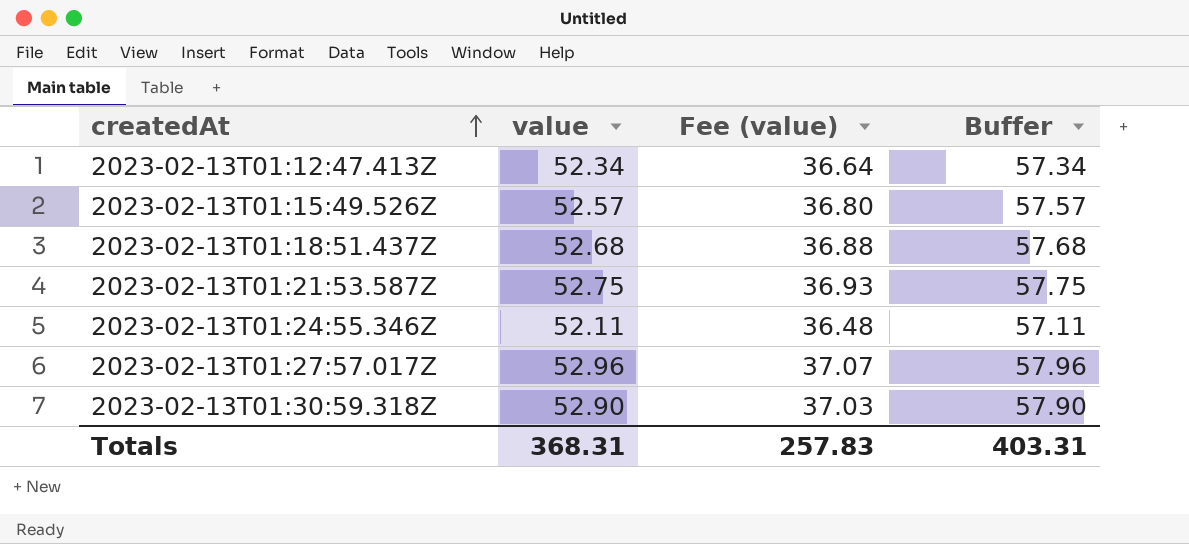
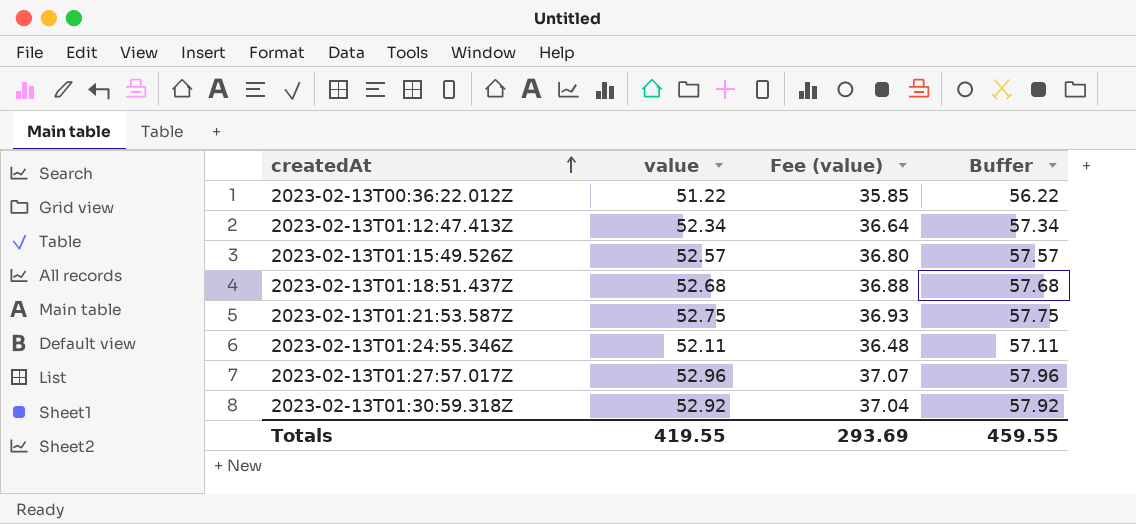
row 2023-02-13T00:36:22.012Z: none -> 51.22 | 35.85 | 56.22
2023-02-13T01:30:59.318Z | value: 52.90 -> 52.92
2023-02-13T01:30:59.318Z | Fee (value): 37.03 -> 37.04
2023-02-13T01:30:59.318Z | Buffer: 57.90 -> 57.92
Totals | value: 368.31 -> 419.55
Totals | Fee (value): 257.83 -> 293.69
Totals | Buffer: 403.31 -> 459.55

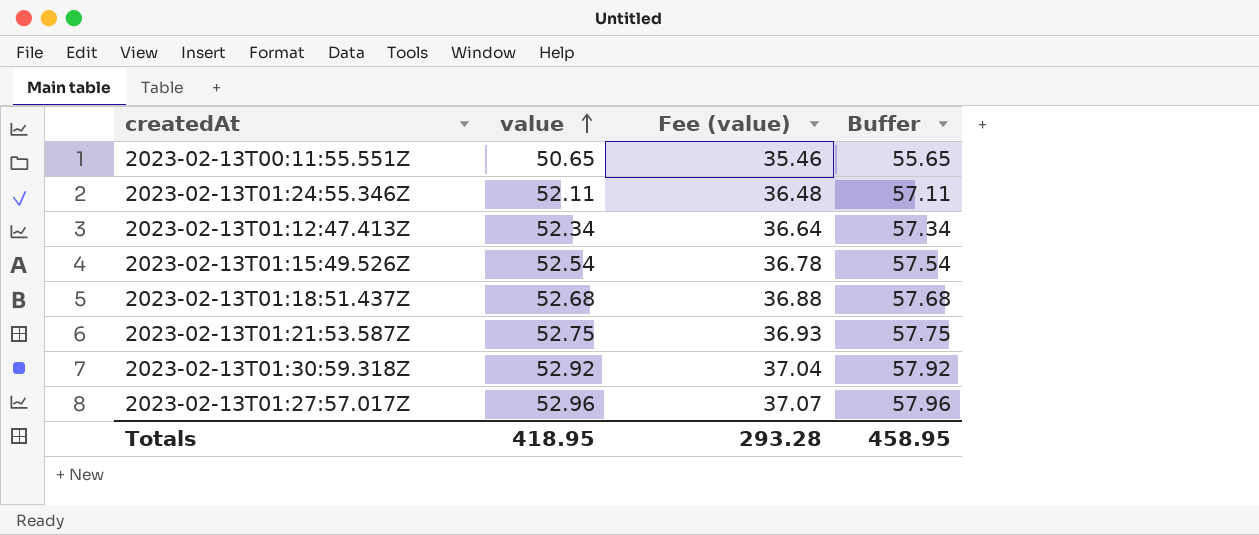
row order: createdAt ascending -> value ascending
row 2023-02-13T00:36:22.012Z: 51.22 | 35.85 | 56.22 -> none
row 2023-02-13T00:11:55.551Z: none -> 50.65 | 35.46 | 55.65
2023-02-13T01:15:49.526Z | value: 52.57 -> 52.54
2023-02-13T01:15:49.526Z | Fee (value): 36.80 -> 36.78
2023-02-13T01:15:49.526Z | Buffer: 57.57 -> 57.54
Totals | value: 419.55 -> 418.95
Totals | Fee (value): 293.69 -> 293.28
Totals | Buffer: 459.55 -> 458.95

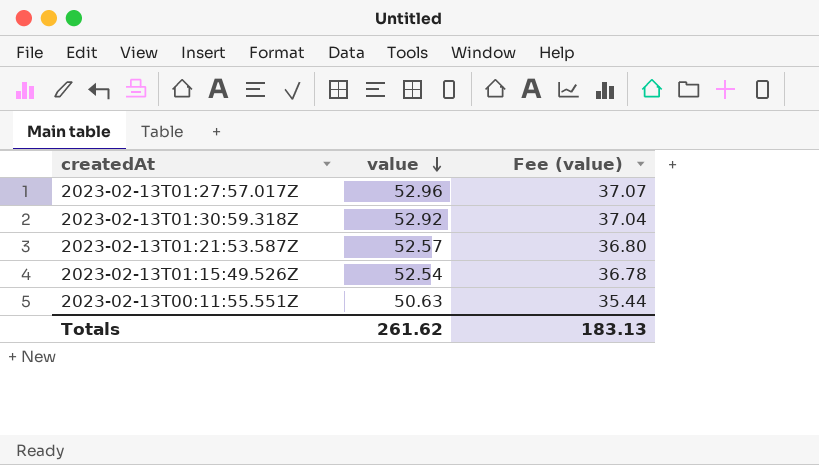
row order: value ascending -> value descending
column Buffer | formula: [value] + 5 -> none
row 2023-02-13T01:24:55.346Z: 52.11 | 36.48 | 57.11 -> none
row 2023-02-13T01:12:47.413Z: 52.34 | 36.64 | 57.34 -> none
row 2023-02-13T01:18:51.437Z: 52.68 | 36.88 | 57.68 -> none
2023-02-13T01:21:53.587Z | value: 52.75 -> 52.57
2023-02-13T01:21:53.587Z | Fee (value): 36.93 -> 36.80
2023-02-13T00:11:55.551Z | value: 50.65 -> 50.63
2023-02-13T00:11:55.551Z | Fee (value): 35.46 -> 35.44
Totals | value: 418.95 -> 261.62
Totals | Fee (value): 293.28 -> 183.13

